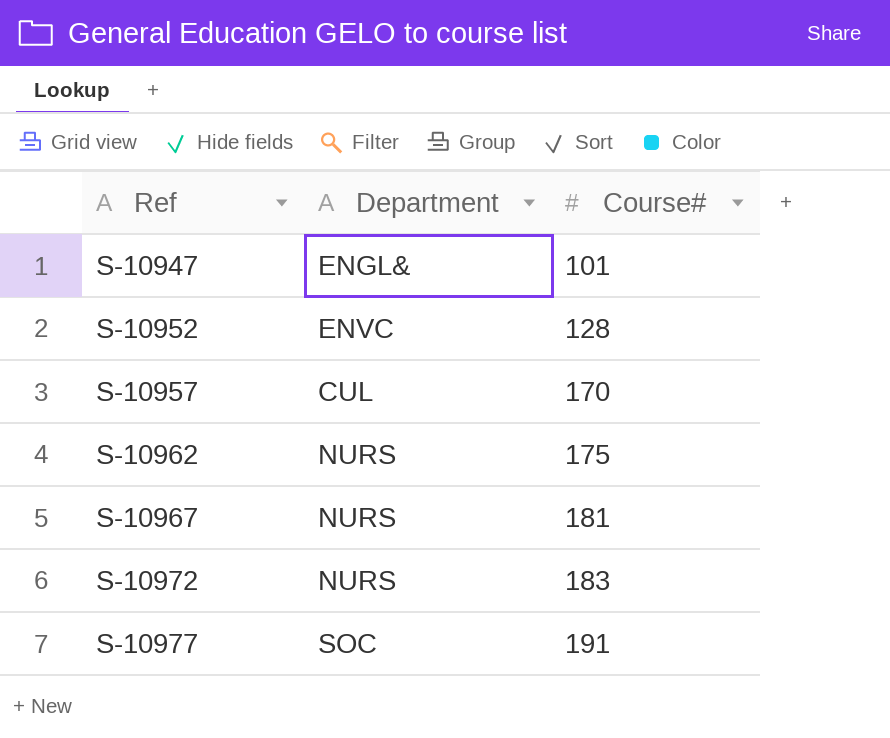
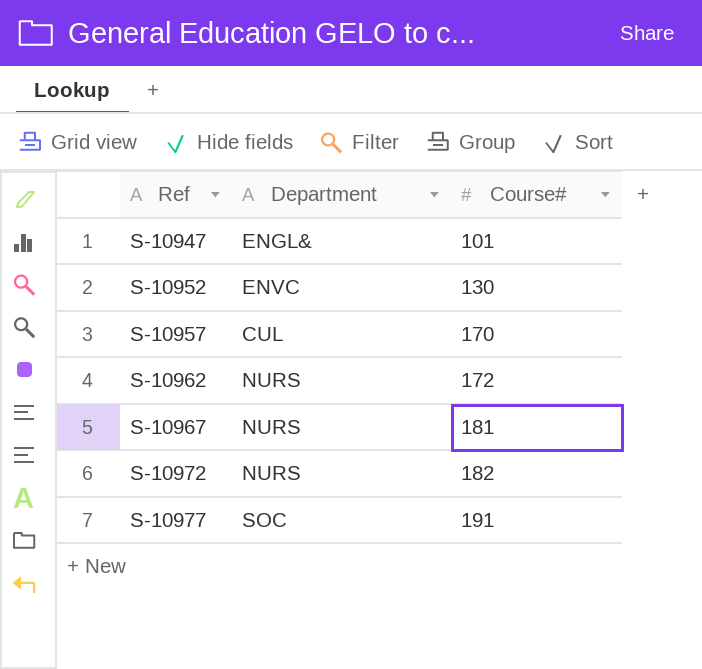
S-10952 | Course#: 128 -> 130
S-10962 | Course#: 175 -> 172
S-10972 | Course#: 183 -> 182

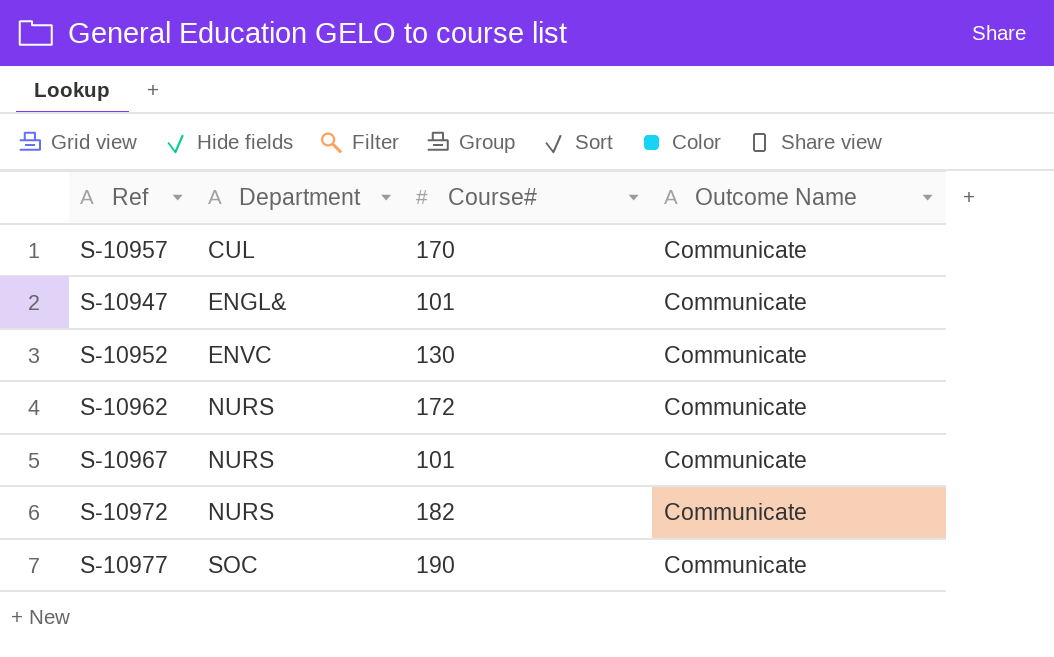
row order: Ref ascending -> Department ascending
column Outcome Name | position: none -> 4
S-10967 | Course#: 181 -> 101
S-10977 | Course#: 191 -> 190

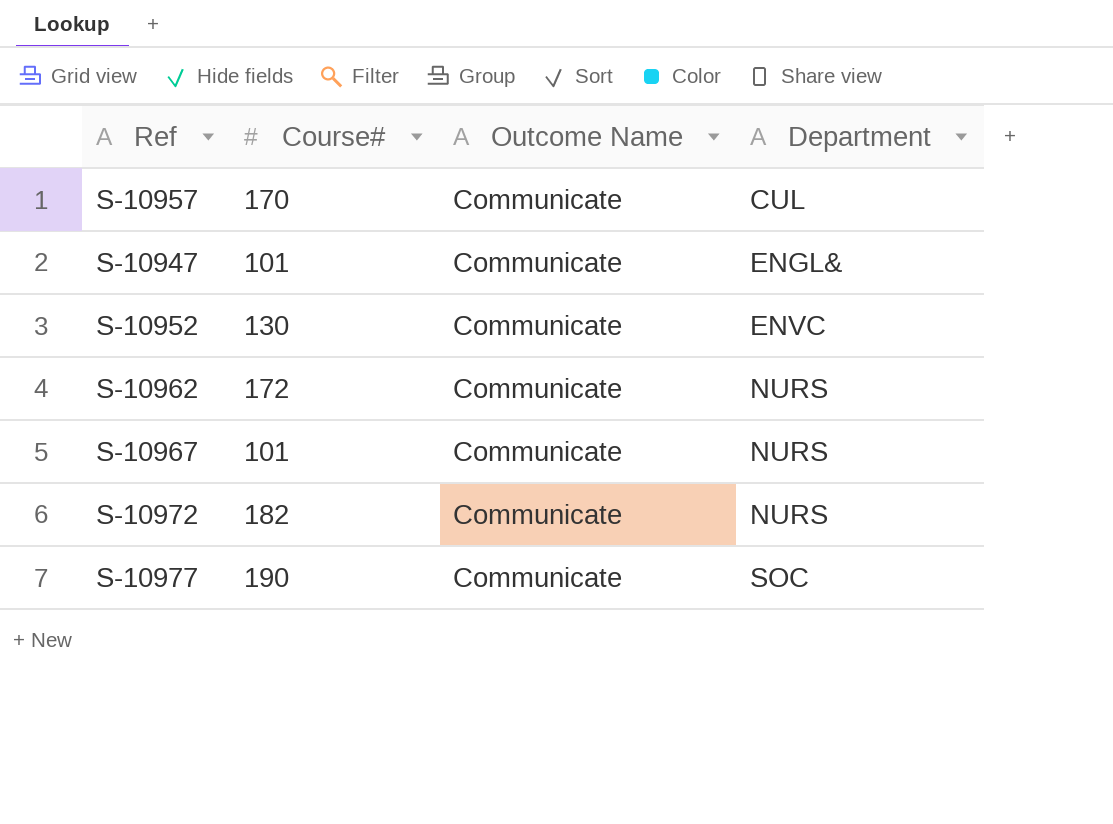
column Department | position: 2 -> 4

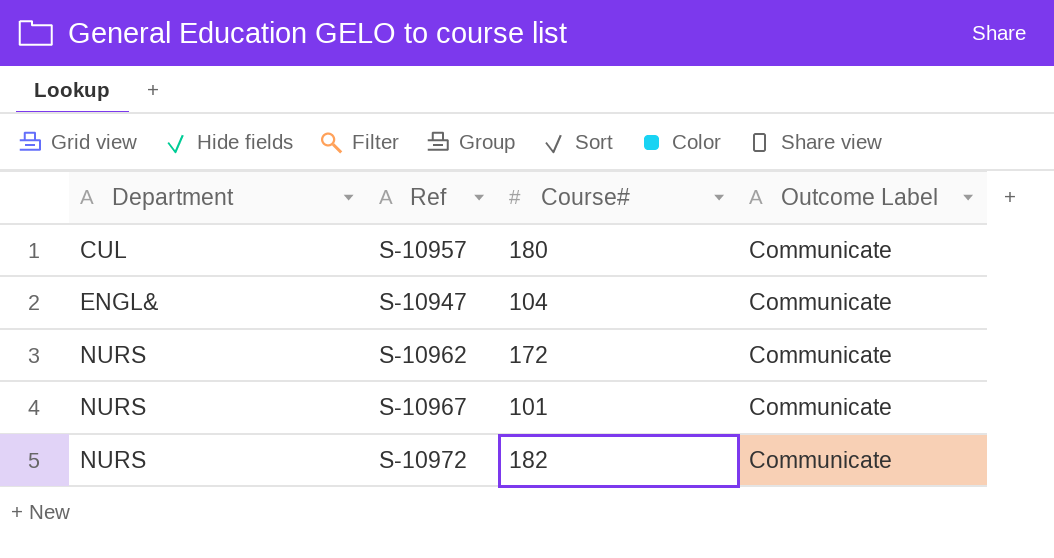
column Department | position: 4 -> 1
column name: Outcome Name -> Outcome Label
row S-10952: 130 | Communicate | ENVC -> none
row S-10977: 190 | Communicate | SOC -> none
S-10957 | Course#: 170 -> 180
S-10947 | Course#: 101 -> 104

